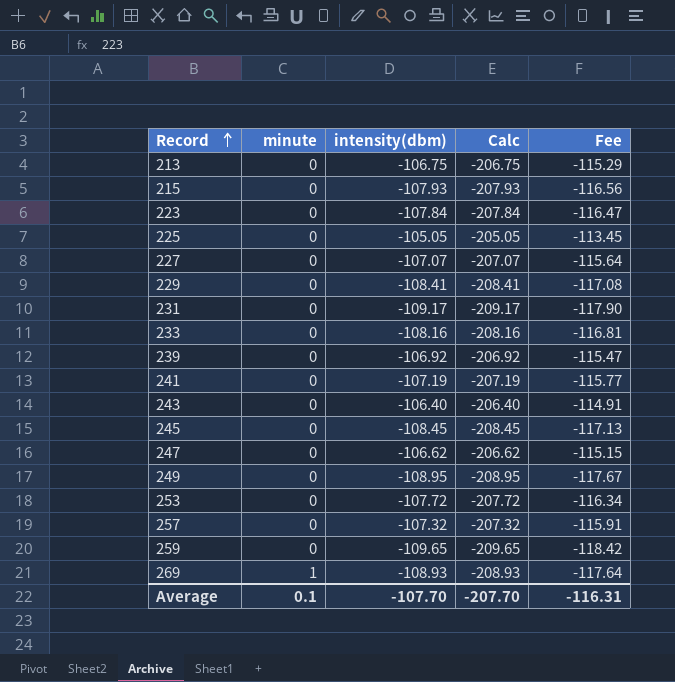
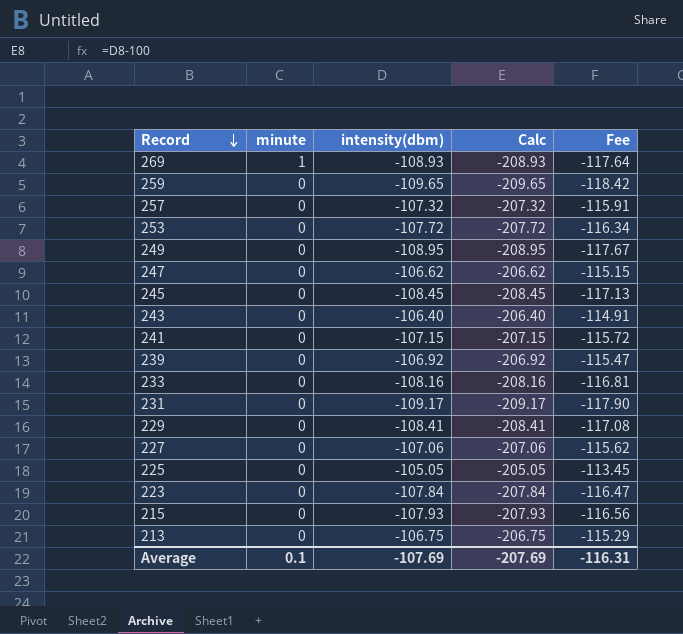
row order: Record ascending -> Record descending
241 | intensity(dbm): -107.19 -> -107.15
241 | Calc: -207.19 -> -207.15
241 | Fee: -115.77 -> -115.72
227 | intensity(dbm): -107.07 -> -107.06
227 | Calc: -207.07 -> -207.06
227 | Fee: -115.64 -> -115.62
Average | intensity(dbm): -107.70 -> -107.69
Average | Calc: -207.70 -> -207.69

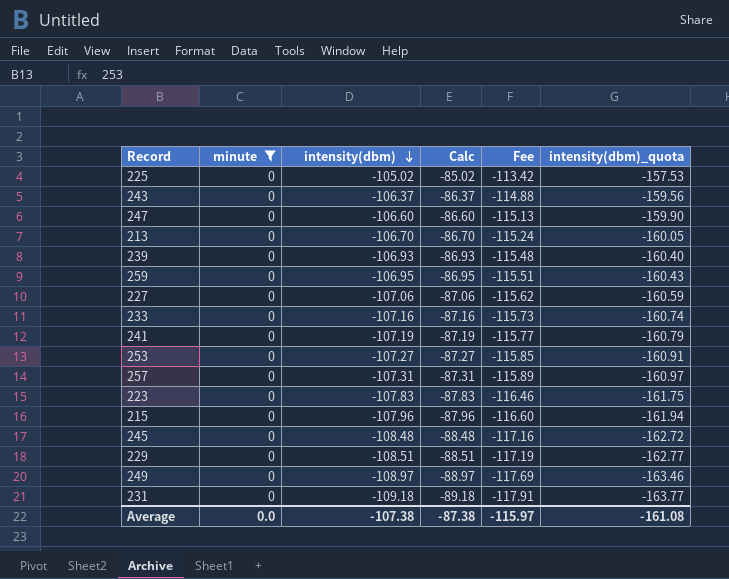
filter: none -> minute = 0
row order: Record descending -> intensity(dbm) descending
column Calc | formula: [intensity(dbm)] - 100 -> [intensity(dbm)] + 20
column intensity(dbm)_quota | formula: none -> [intensity(dbm)] * 1.5
225 | intensity(dbm): -105.05 -> -105.02
225 | Fee: -113.45 -> -113.42
243 | intensity(dbm): -106.40 -> -106.37
243 | Fee: -114.91 -> -114.88
247 | intensity(dbm): -106.62 -> -106.60
247 | Fee: -115.15 -> -115.13
213 | intensity(dbm): -106.75 -> -106.70
213 | Fee: -115.29 -> -115.24
239 | intensity(dbm): -106.92 -> -106.93
239 | Fee: -115.47 -> -115.48
259 | intensity(dbm): -109.65 -> -106.95
259 | Fee: -118.42 -> -115.51
233 | intensity(dbm): -108.16 -> -107.16
233 | Fee: -116.81 -> -115.73
241 | intensity(dbm): -107.15 -> -107.19
241 | Fee: -115.72 -> -115.77
253 | intensity(dbm): -107.72 -> -107.27
253 | Fee: -116.34 -> -115.85
257 | intensity(dbm): -107.32 -> -107.31
257 | Fee: -115.91 -> -115.89
223 | intensity(dbm): -107.84 -> -107.83
223 | Fee: -116.47 -> -116.46
215 | intensity(dbm): -107.93 -> -107.96
215 | Fee: -116.56 -> -116.60
245 | intensity(dbm): -108.45 -> -108.48
245 | Fee: -117.13 -> -117.16
229 | intensity(dbm): -108.41 -> -108.51
229 | Fee: -117.08 -> -117.19
249 | intensity(dbm): -108.95 -> -108.97
249 | Fee: -117.67 -> -117.69
231 | intensity(dbm): -109.17 -> -109.18
231 | Fee: -117.90 -> -117.91
Average | minute: 0.1 -> 0.0
Average | intensity(dbm): -107.69 -> -107.38
Average | Calc: -207.69 -> -87.38
Average | Fee: -116.31 -> -115.97

